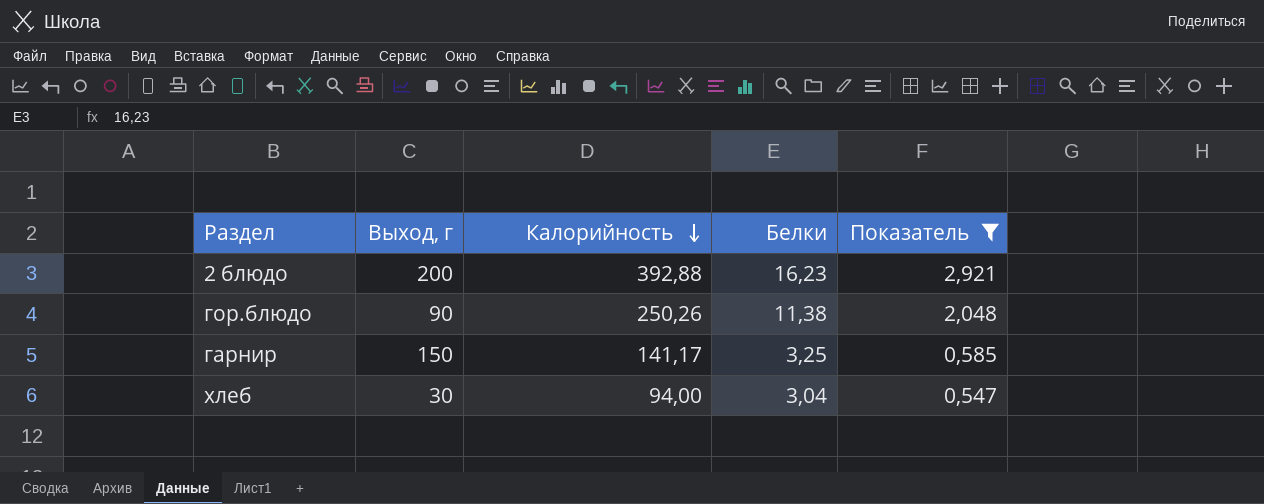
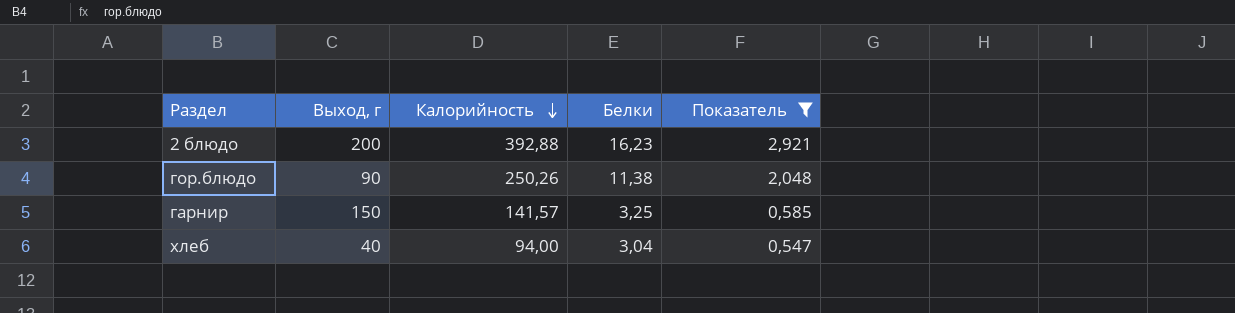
гарнир | Калорийность: 141,17 -> 141,57
хлеб | Выход, г: 30 -> 40

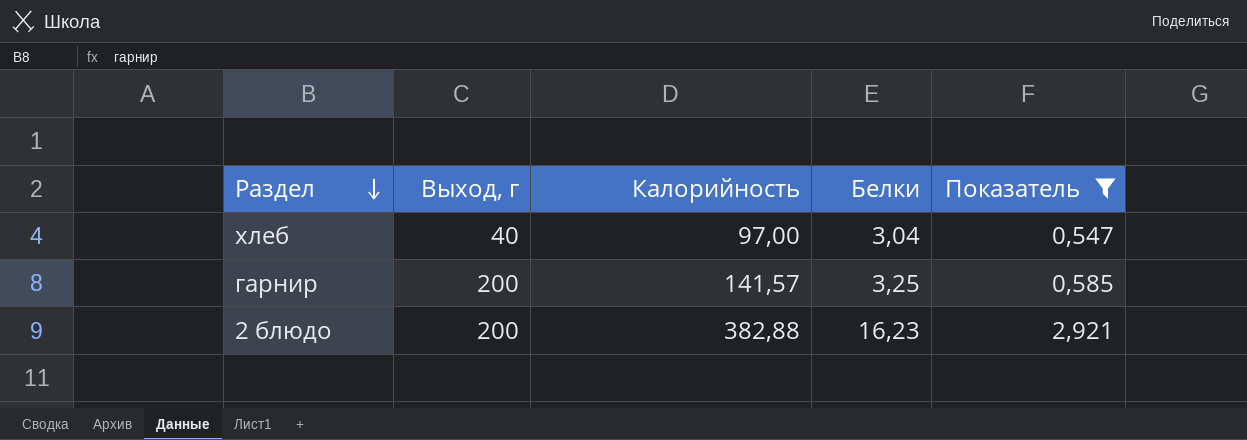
row order: Калорийность descending -> Раздел descending
row гор.блюдо: 90 | 250,26 | 11,38 | 2,048 -> none
хлеб | Калорийность: 94,00 -> 97,00
гарнир | Выход, г: 150 -> 200
2 блюдо | Калорийность: 392,88 -> 382,88

